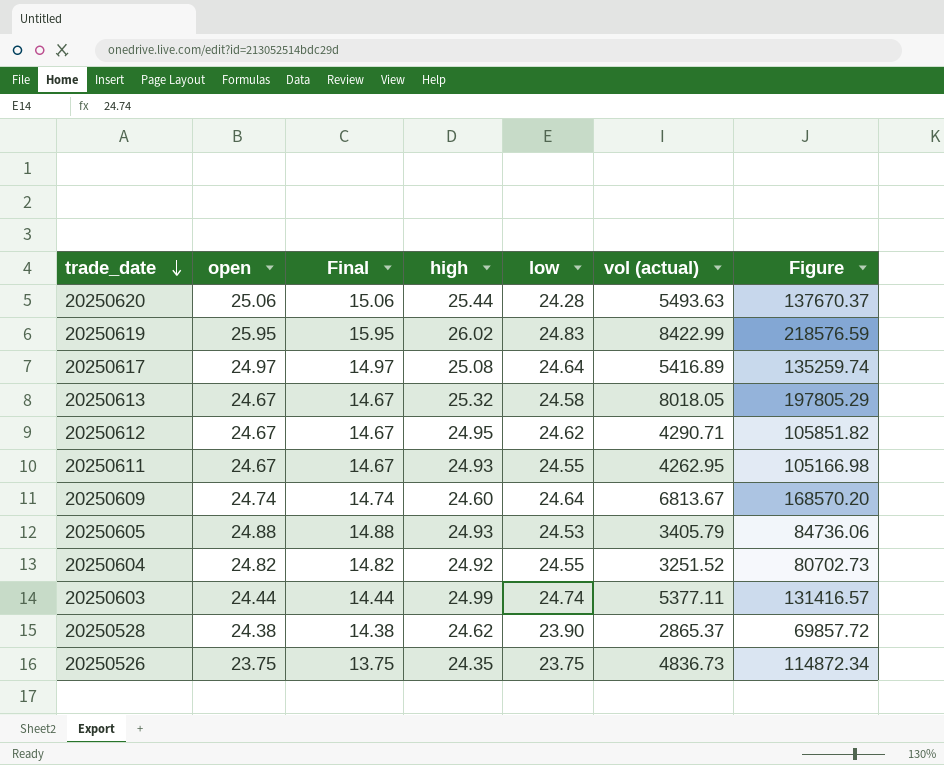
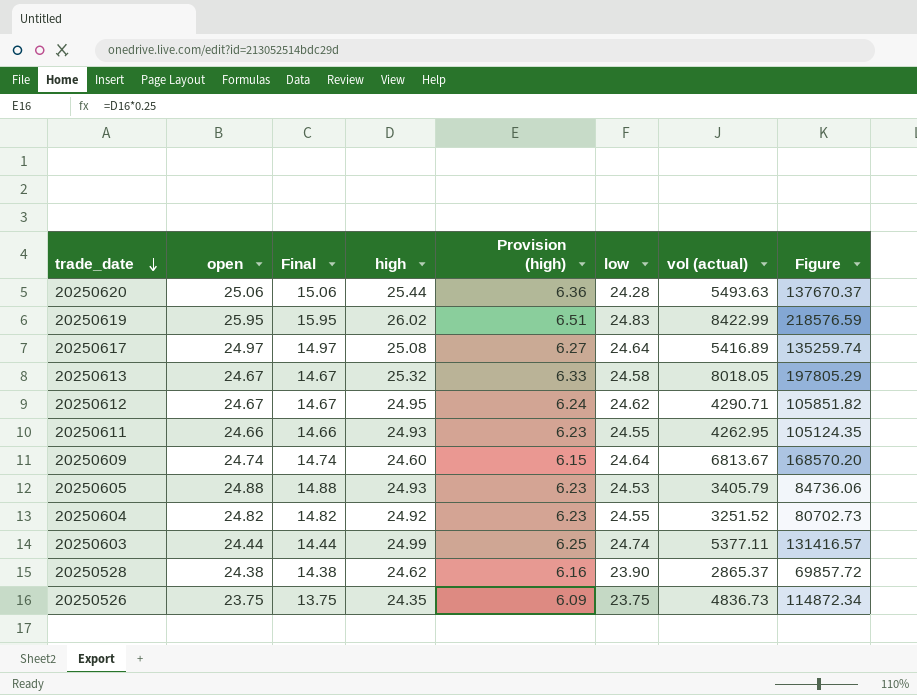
column Provision (high) | formula: none -> [high] * 0.25
20250611 | open: 24.67 -> 24.66
20250611 | Final: 14.67 -> 14.66
20250611 | Figure: 105166.98 -> 105124.35

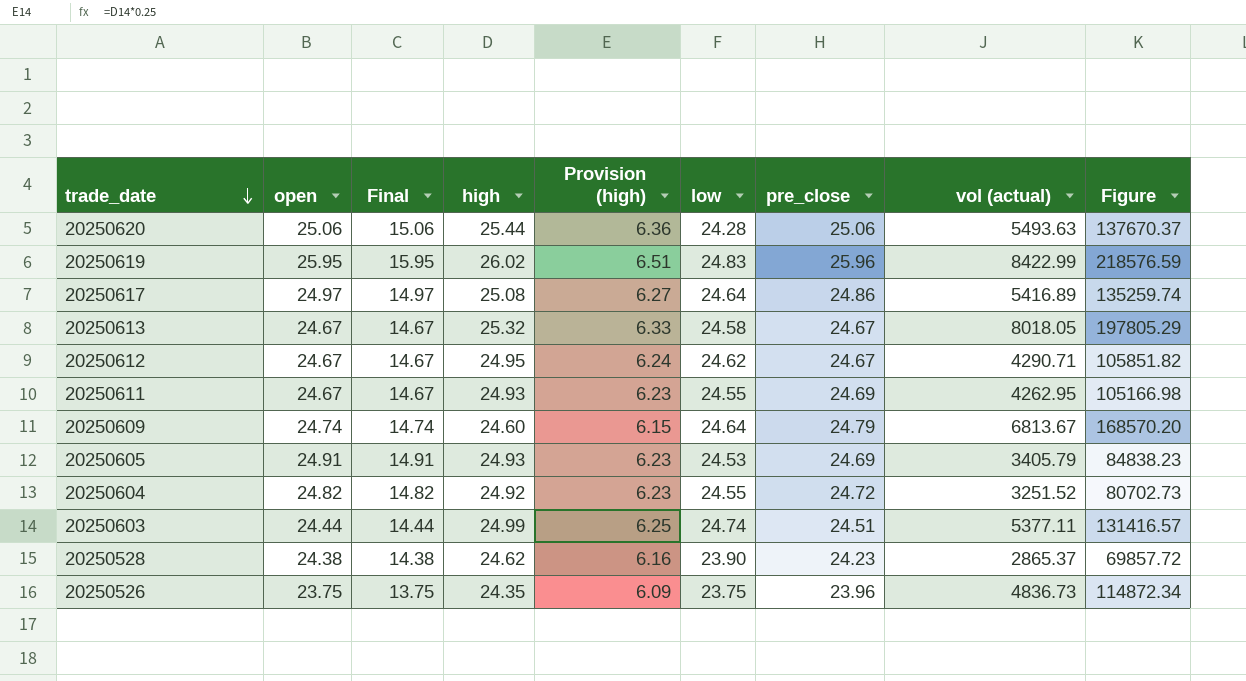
column pre_close | position: none -> 7
20250611 | open: 24.66 -> 24.67
20250611 | Final: 14.66 -> 14.67
20250611 | Figure: 105124.35 -> 105166.98
20250605 | open: 24.88 -> 24.91
20250605 | Final: 14.88 -> 14.91
20250605 | Figure: 84736.06 -> 84838.23

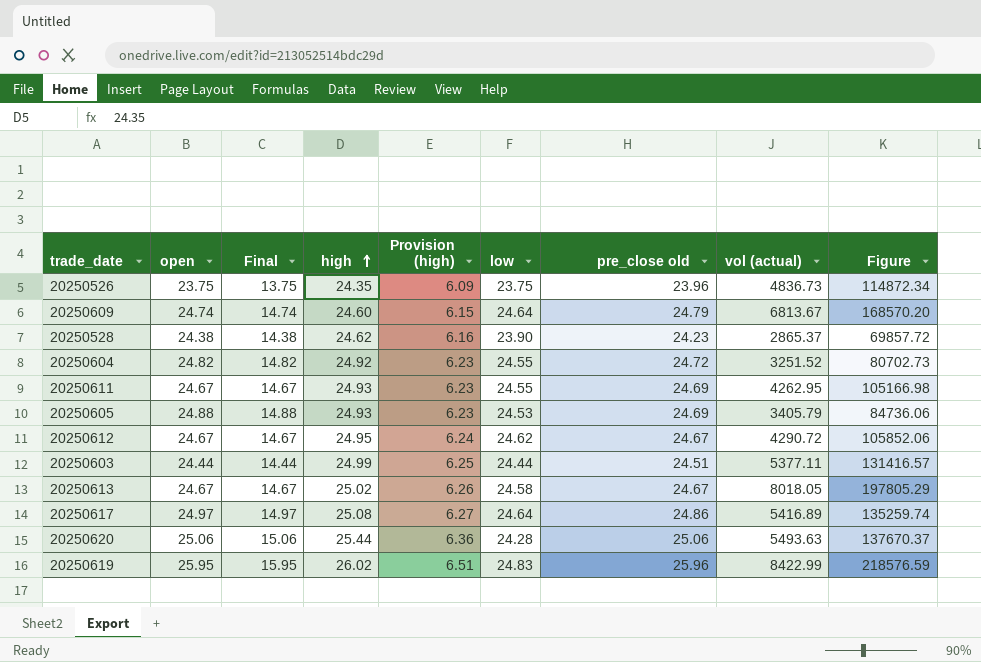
row order: trade_date descending -> high ascending
column name: pre_close -> pre_close old
20250605 | open: 24.91 -> 24.88
20250605 | Final: 14.91 -> 14.88
20250605 | Figure: 84838.23 -> 84736.06
20250612 | vol (actual): 4290.71 -> 4290.72
20250612 | Figure: 105851.82 -> 105852.06
20250603 | low: 24.74 -> 24.44
20250613 | high: 25.32 -> 25.02
20250613 | Provision (high): 6.33 -> 6.26

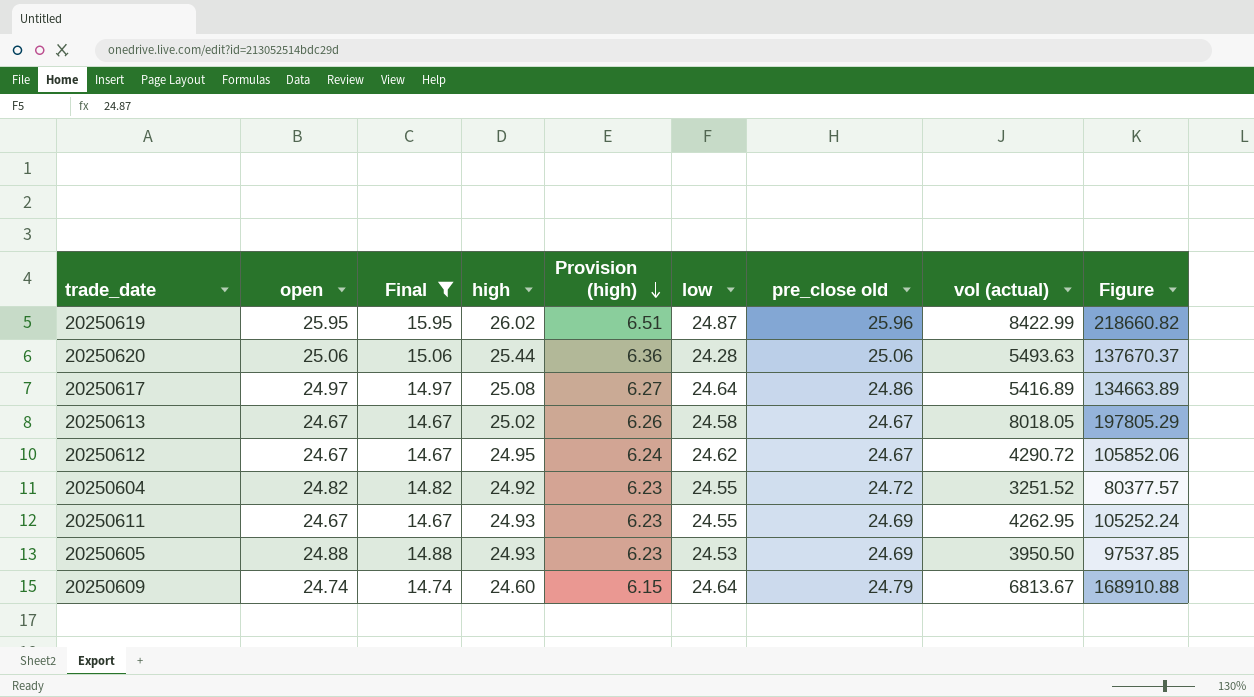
filter: none -> Final >= 14.67
row order: high ascending -> Provision (high) descending
column Figure | formula: [open] * [vol (actual)] -> [pre_close old] * [vol (actual)]
20250619 | low: 24.83 -> 24.87
20250605 | vol (actual): 3405.79 -> 3950.50

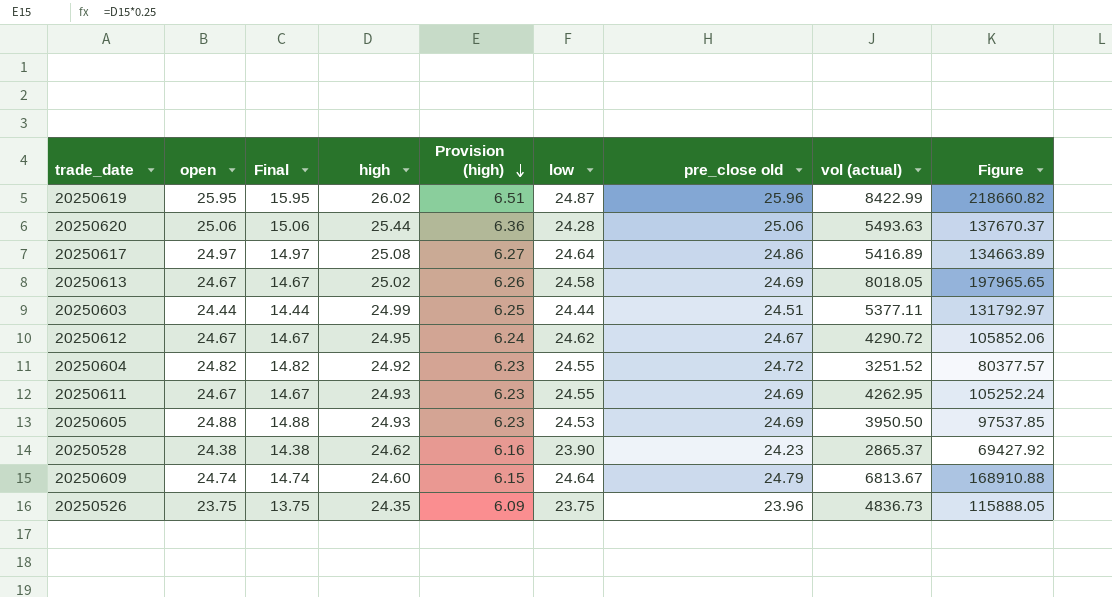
filter: Final >= 14.67 -> none
20250613 | pre_close old: 24.67 -> 24.69
20250613 | Figure: 197805.29 -> 197965.65

